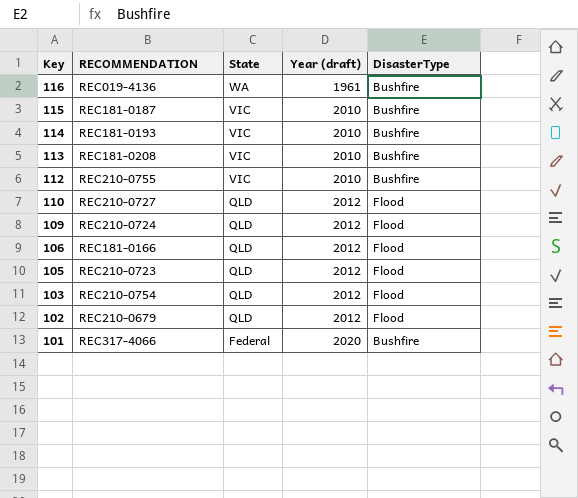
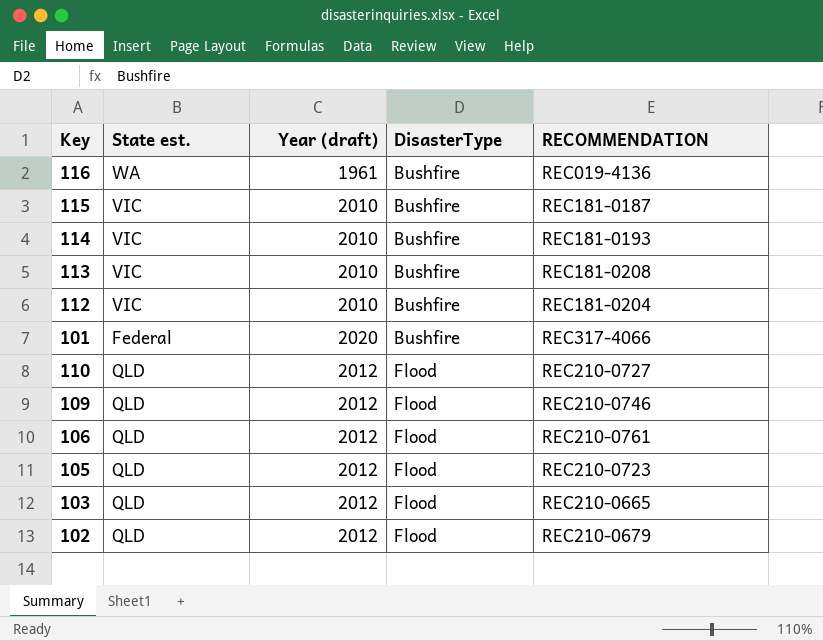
row order: Key descending -> DisasterType ascending
column name: State -> State est.
column RECOMMENDATION | position: 2 -> 5
112 | RECOMMENDATION: REC210-0755 -> REC181-0204
109 | RECOMMENDATION: REC210-0724 -> REC210-0746
106 | RECOMMENDATION: REC181-0166 -> REC210-0761
103 | RECOMMENDATION: REC210-0754 -> REC210-0665

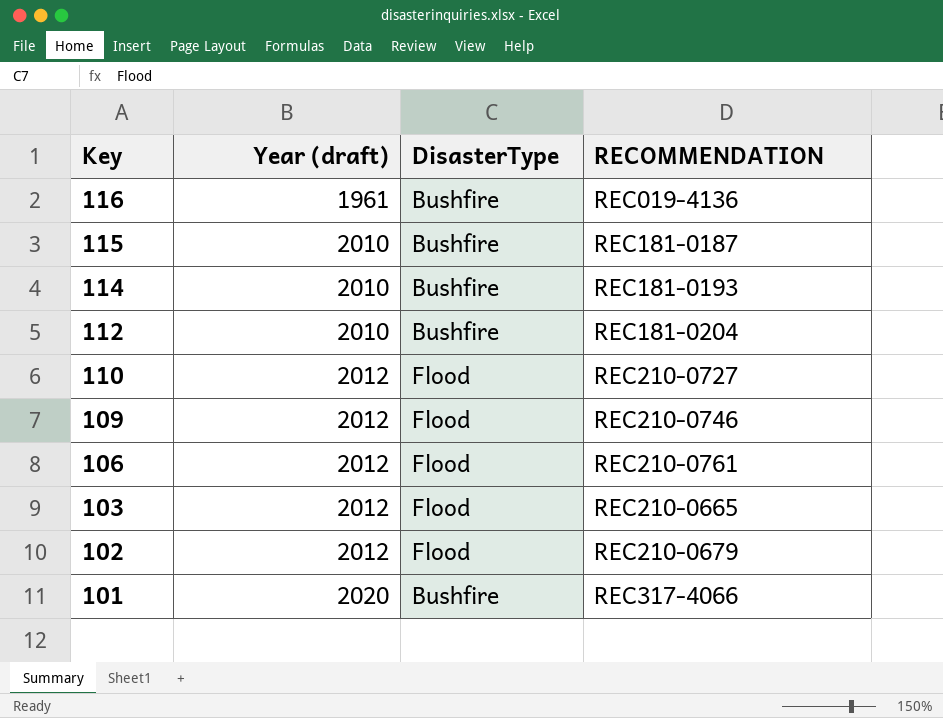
row order: DisasterType ascending -> Key descending
column State est. | position: 2 -> none
row 113: VIC | 2010 | Bushfire | REC181-0208 -> none
row 105: QLD | 2012 | Flood | REC210-0723 -> none

